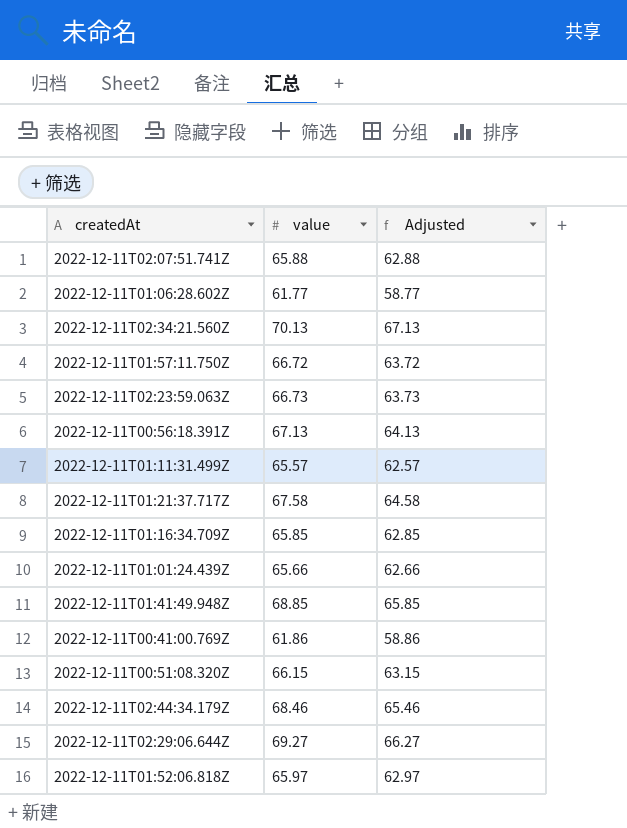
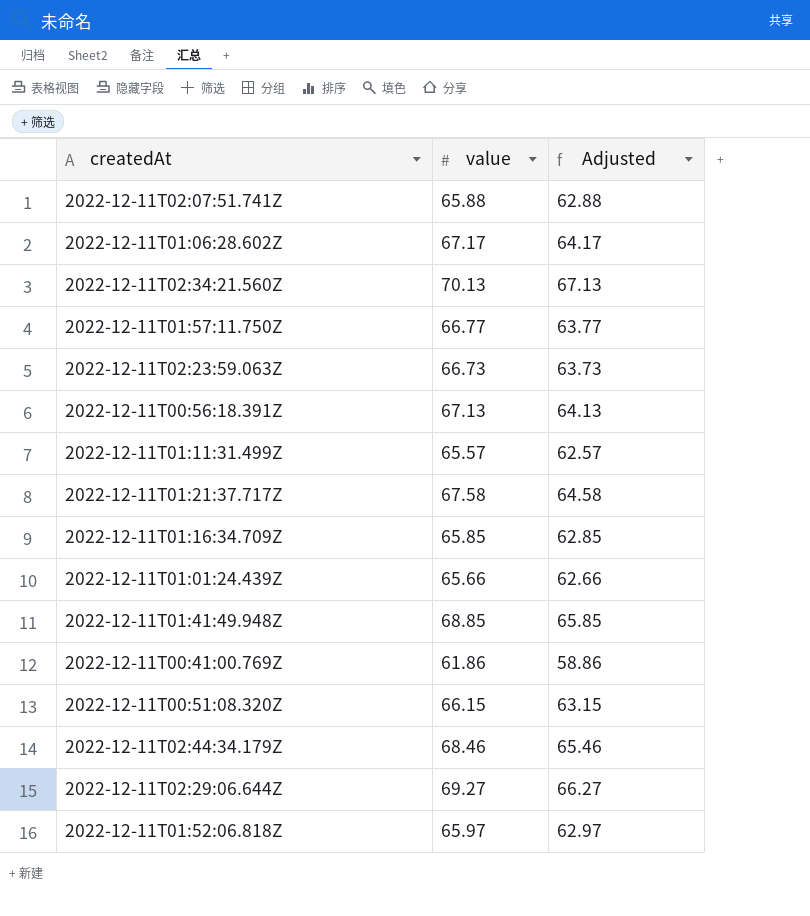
2022-12-11T01:06:28.602Z | value: 61.77 -> 67.17
2022-12-11T01:06:28.602Z | Adjusted: 58.77 -> 64.17
2022-12-11T01:57:11.750Z | value: 66.72 -> 66.77
2022-12-11T01:57:11.750Z | Adjusted: 63.72 -> 63.77

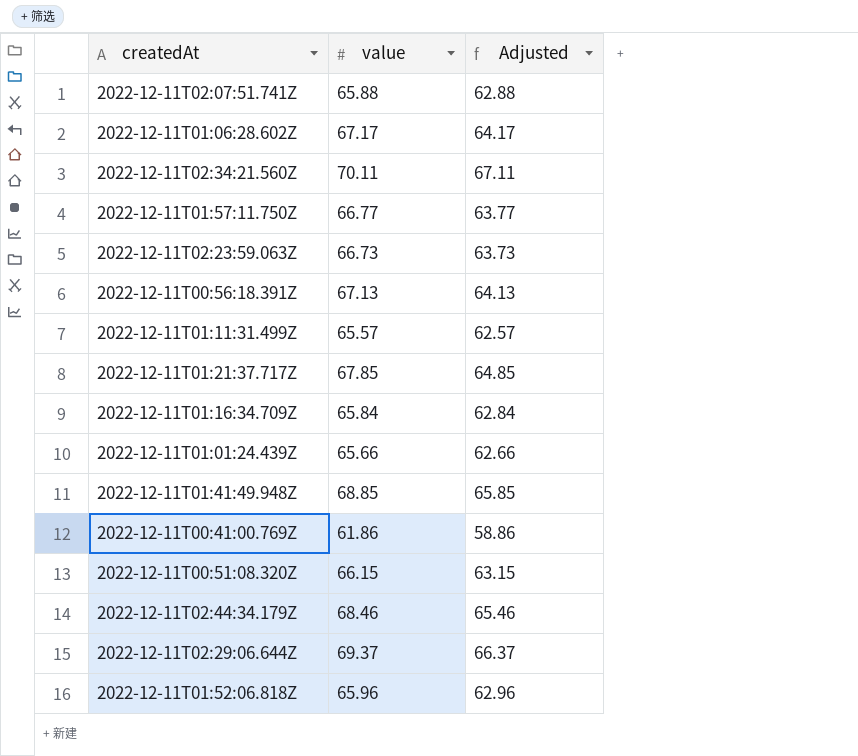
2022-12-11T02:34:21.560Z | value: 70.13 -> 70.11
2022-12-11T02:34:21.560Z | Adjusted: 67.13 -> 67.11
2022-12-11T01:21:37.717Z | value: 67.58 -> 67.85
2022-12-11T01:21:37.717Z | Adjusted: 64.58 -> 64.85
2022-12-11T01:16:34.709Z | value: 65.85 -> 65.84
2022-12-11T01:16:34.709Z | Adjusted: 62.85 -> 62.84
2022-12-11T02:29:06.644Z | value: 69.27 -> 69.37
2022-12-11T02:29:06.644Z | Adjusted: 66.27 -> 66.37
2022-12-11T01:52:06.818Z | value: 65.97 -> 65.96
2022-12-11T01:52:06.818Z | Adjusted: 62.97 -> 62.96

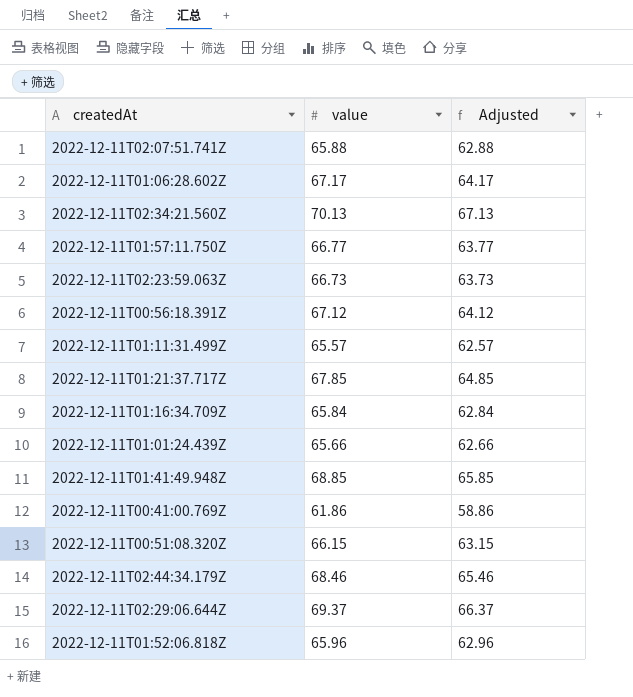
2022-12-11T02:34:21.560Z | value: 70.11 -> 70.13
2022-12-11T02:34:21.560Z | Adjusted: 67.11 -> 67.13
2022-12-11T00:56:18.391Z | value: 67.13 -> 67.12
2022-12-11T00:56:18.391Z | Adjusted: 64.13 -> 64.12

